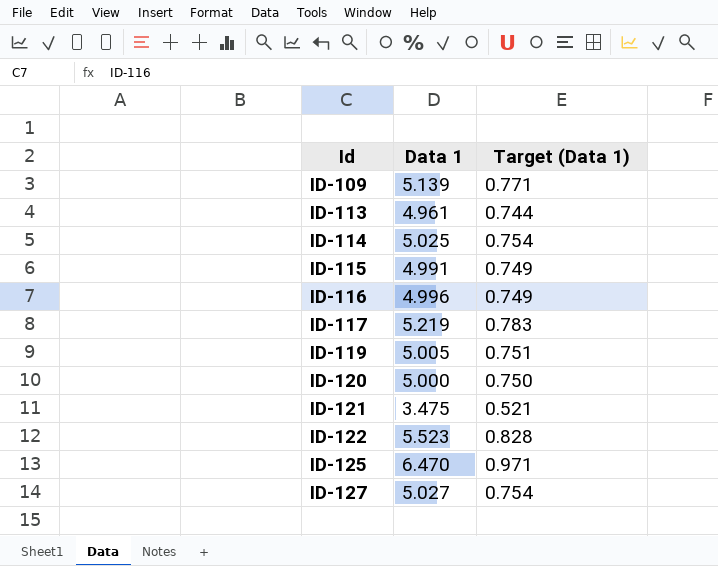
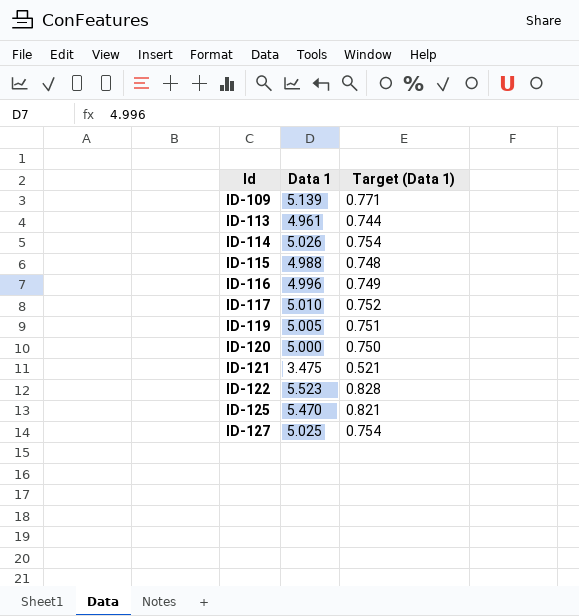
ID-114 | Data 1: 5.025 -> 5.026
ID-115 | Data 1: 4.991 -> 4.988
ID-115 | Target (Data 1): 0.749 -> 0.748
ID-117 | Data 1: 5.219 -> 5.010
ID-117 | Target (Data 1): 0.783 -> 0.752
ID-125 | Data 1: 6.470 -> 5.470
ID-125 | Target (Data 1): 0.971 -> 0.821
ID-127 | Data 1: 5.027 -> 5.025

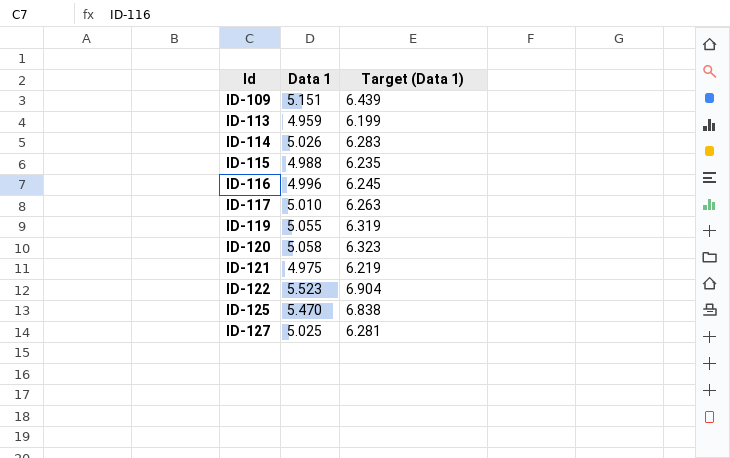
column Target (Data 1) | formula: [Data 1] * 0.15 -> [Data 1] * 1.25
ID-109 | Data 1: 5.139 -> 5.151
ID-113 | Data 1: 4.961 -> 4.959
ID-119 | Data 1: 5.005 -> 5.055
ID-120 | Data 1: 5.000 -> 5.058
ID-121 | Data 1: 3.475 -> 4.975

